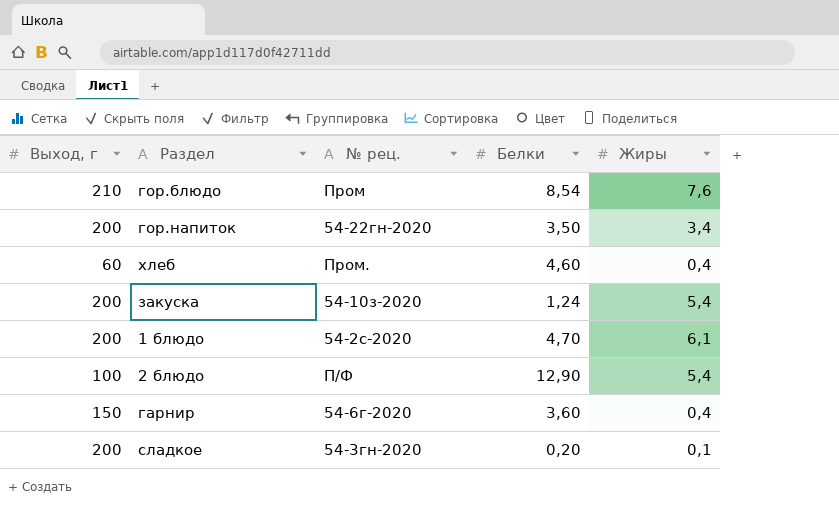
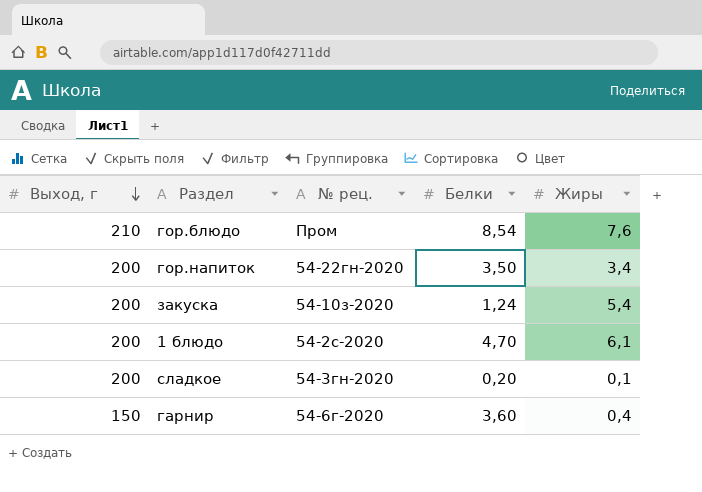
row order: none -> Выход, г descending
row хлеб: 60 | Пром. | 4,60 | 0,4 -> none
row 2 блюдо: 100 | П/Ф | 12,90 | 5,4 -> none

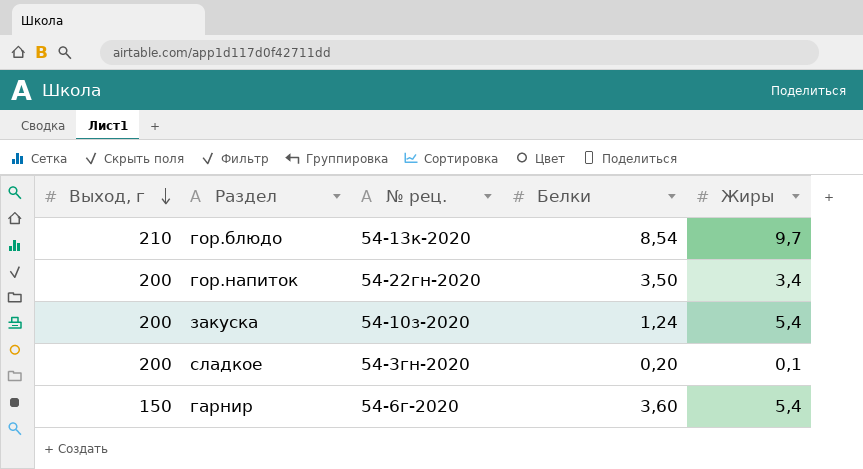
row 1 блюдо: 200 | 54-2с-2020 | 4,70 | 6,1 -> none
гор.блюдо | № рец.: Пром -> 54-13к-2020
гор.блюдо | Жиры: 7,6 -> 9,7
гарнир | Жиры: 0,4 -> 5,4

